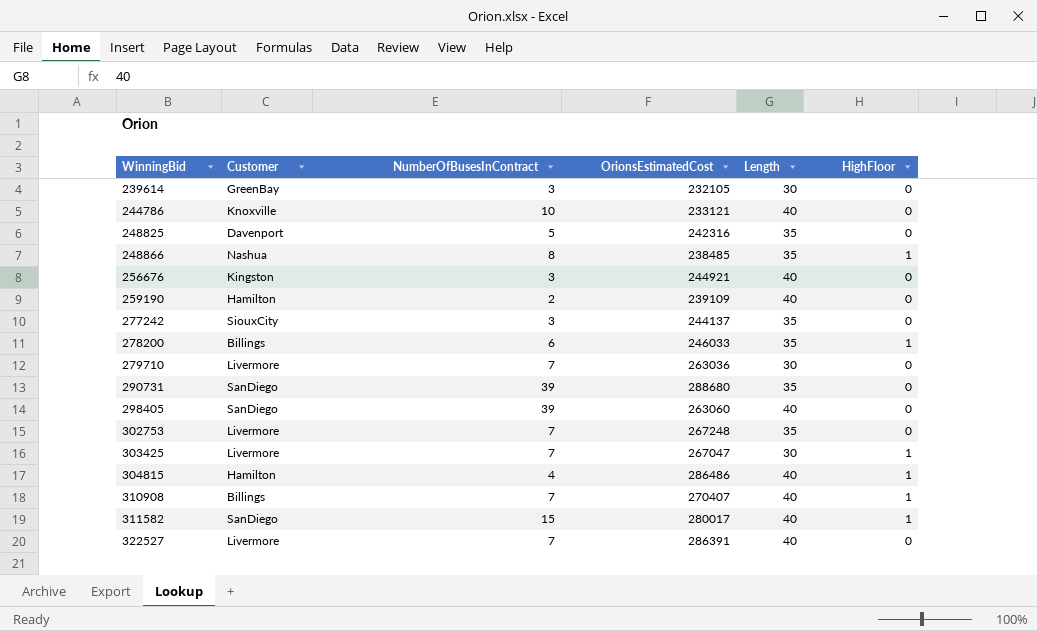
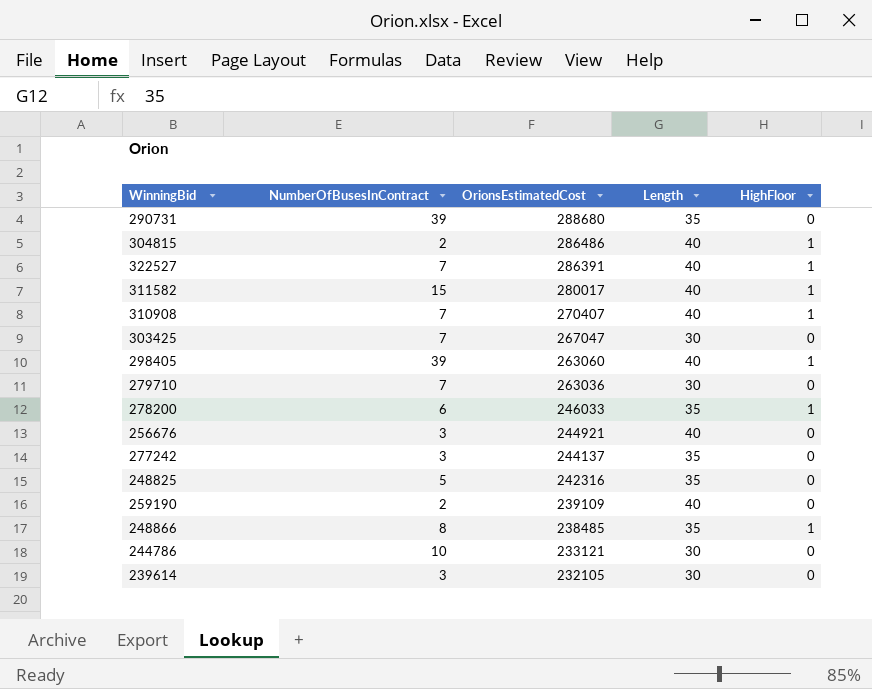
row order: WinningBid ascending -> OrionsEstimatedCost descending
column Customer | position: 2 -> none
row 302753: Livermore | 7 | 267248 | 35 | 0 -> none
304815 | NumberOfBusesInContract: 4 -> 2
322527 | HighFloor: 0 -> 1
303425 | HighFloor: 1 -> 0
298405 | HighFloor: 0 -> 1
244786 | Length: 40 -> 30

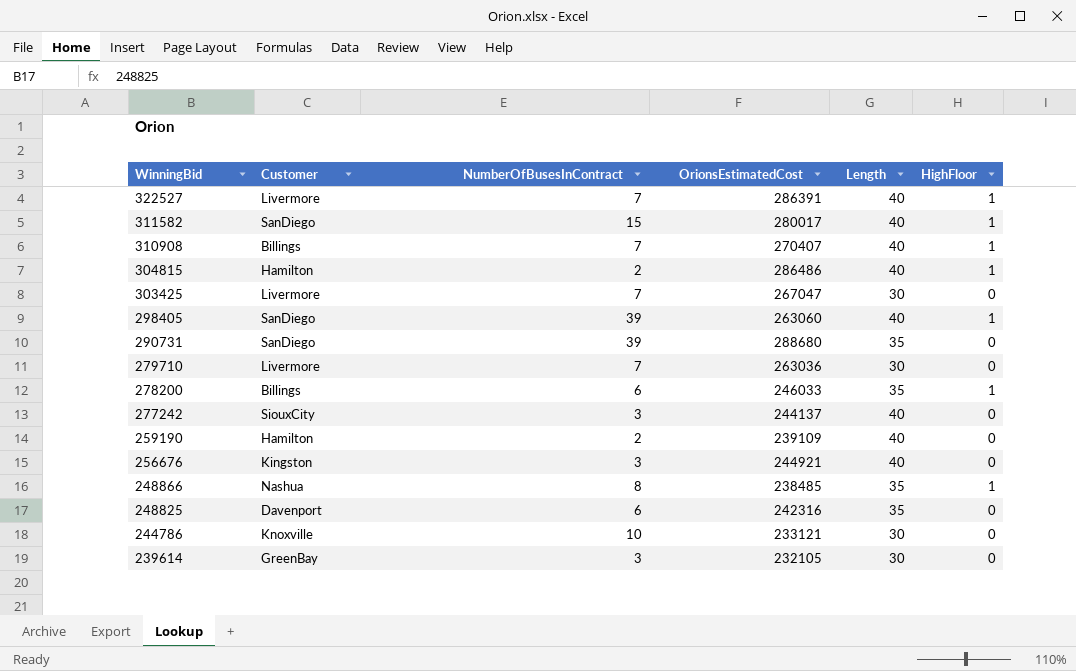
row order: OrionsEstimatedCost descending -> WinningBid descending
column Customer | position: none -> 2
277242 | Length: 35 -> 40
248825 | NumberOfBusesInContract: 5 -> 6

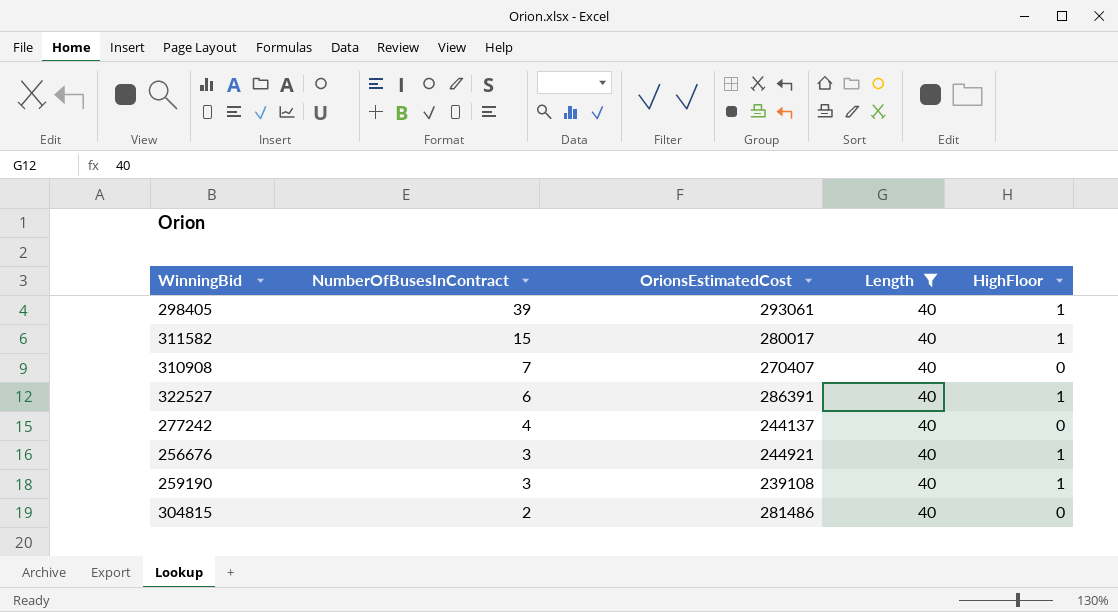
filter: none -> Length = 40
row order: WinningBid descending -> NumberOfBusesInContract descending
column Customer | position: 2 -> none
298405 | OrionsEstimatedCost: 263060 -> 293061
310908 | HighFloor: 1 -> 0
322527 | NumberOfBusesInContract: 7 -> 6
277242 | NumberOfBusesInContract: 3 -> 4
256676 | HighFloor: 0 -> 1
259190 | NumberOfBusesInContract: 2 -> 3
259190 | OrionsEstimatedCost: 239109 -> 239108
259190 | HighFloor: 0 -> 1
304815 | OrionsEstimatedCost: 286486 -> 281486
304815 | HighFloor: 1 -> 0

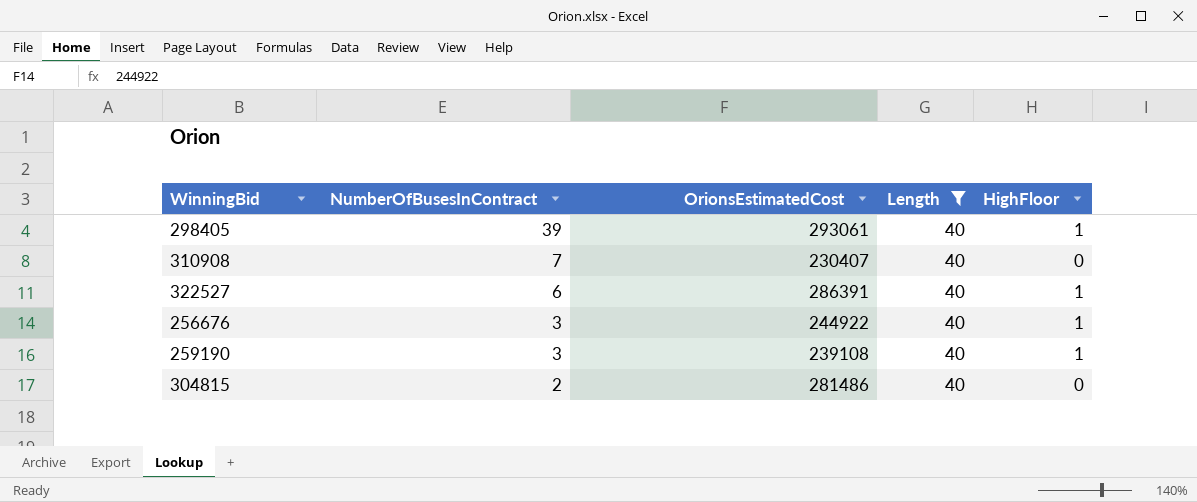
row 311582: 15 | 280017 | 40 | 1 -> none
row 277242: 4 | 244137 | 40 | 0 -> none
310908 | OrionsEstimatedCost: 270407 -> 230407
256676 | OrionsEstimatedCost: 244921 -> 244922

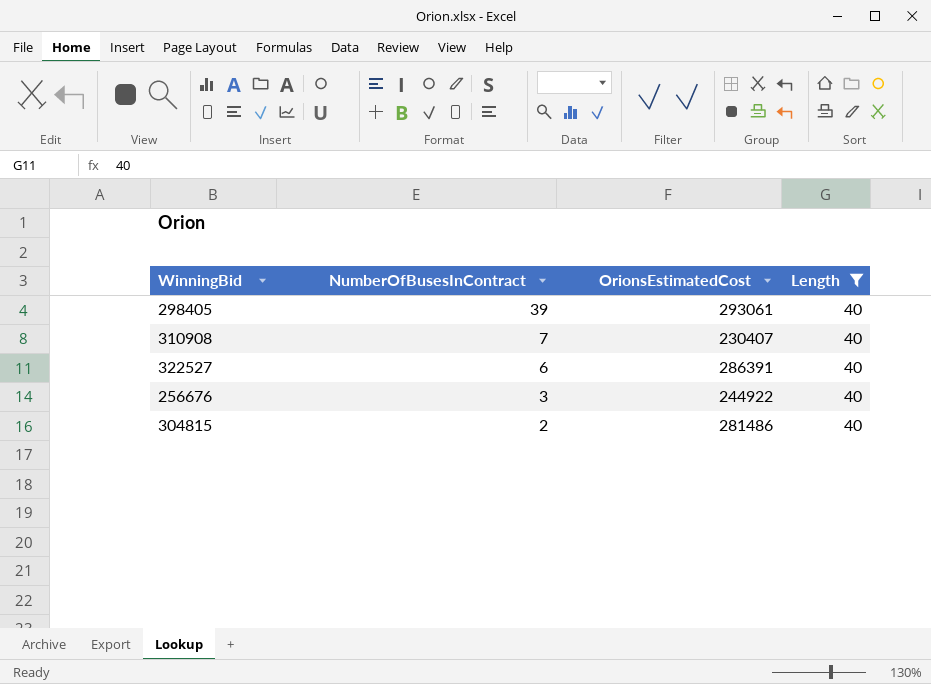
column HighFloor | position: 5 -> none
row 259190: 3 | 239108 | 40 | 1 -> none

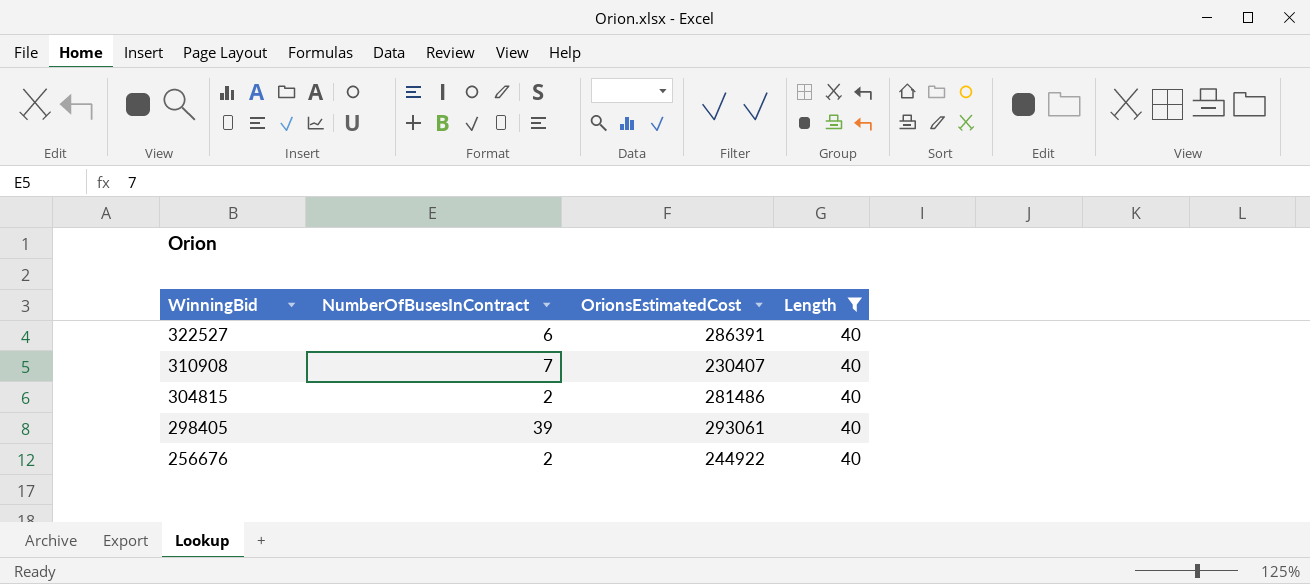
row order: NumberOfBusesInContract descending -> WinningBid descending
256676 | NumberOfBusesInContract: 3 -> 2

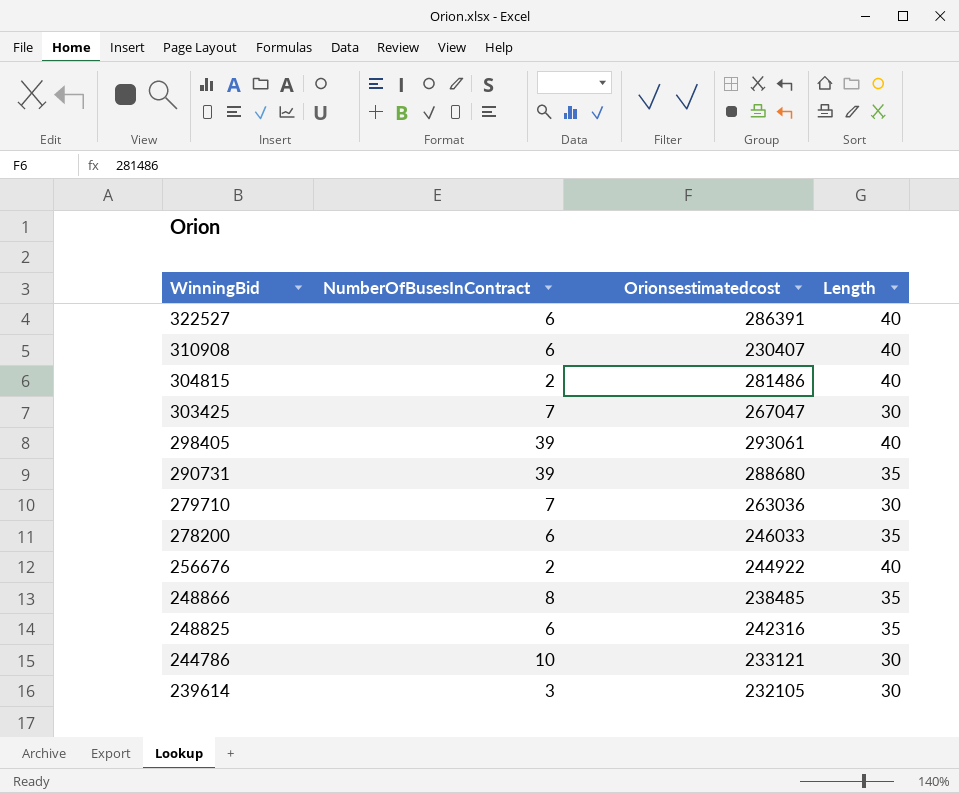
filter: Length = 40 -> none
column name: OrionsEstimatedCost -> Orionsestimatedcost
310908 | NumberOfBusesInContract: 7 -> 6

